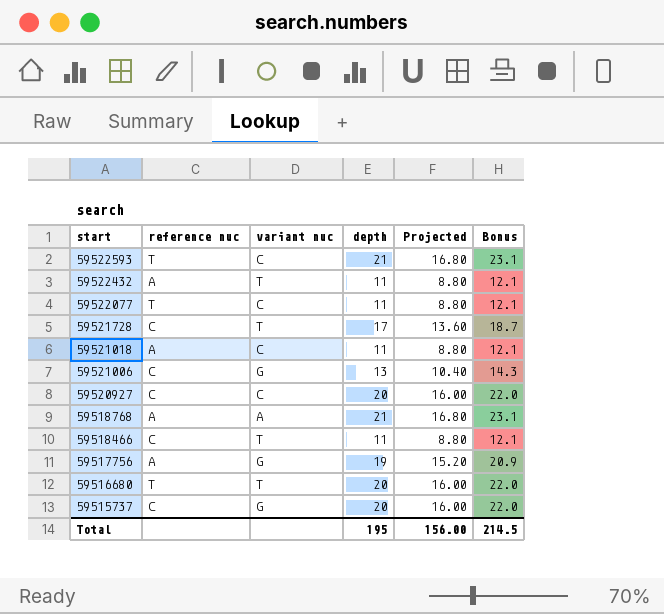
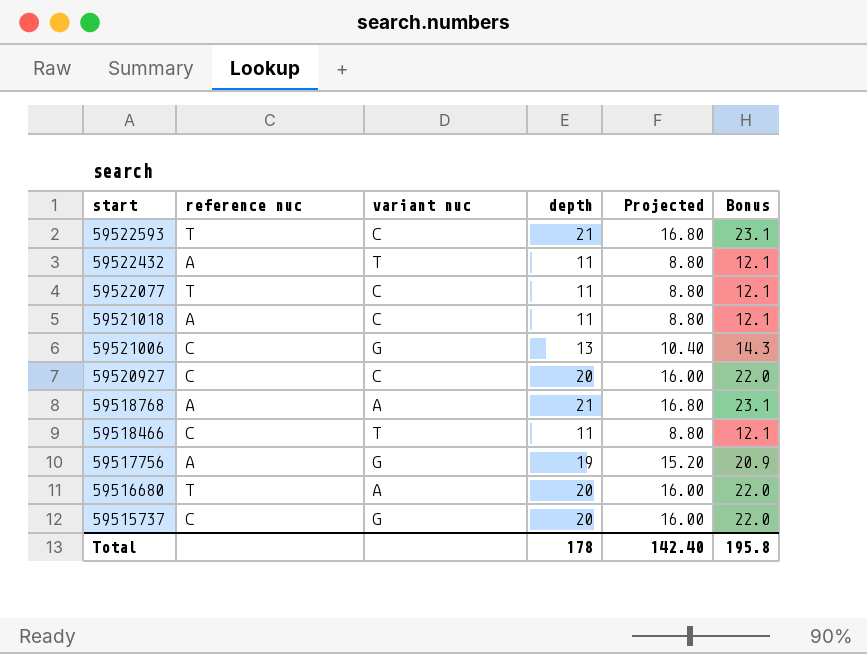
row 59521728: C | T | 17 | 13.60 | 18.7 -> none
59516680 | variant nuc: T -> A
Total | depth: 195 -> 178
Total | Projected: 156.00 -> 142.40
Total | Bonus: 214.5 -> 195.8

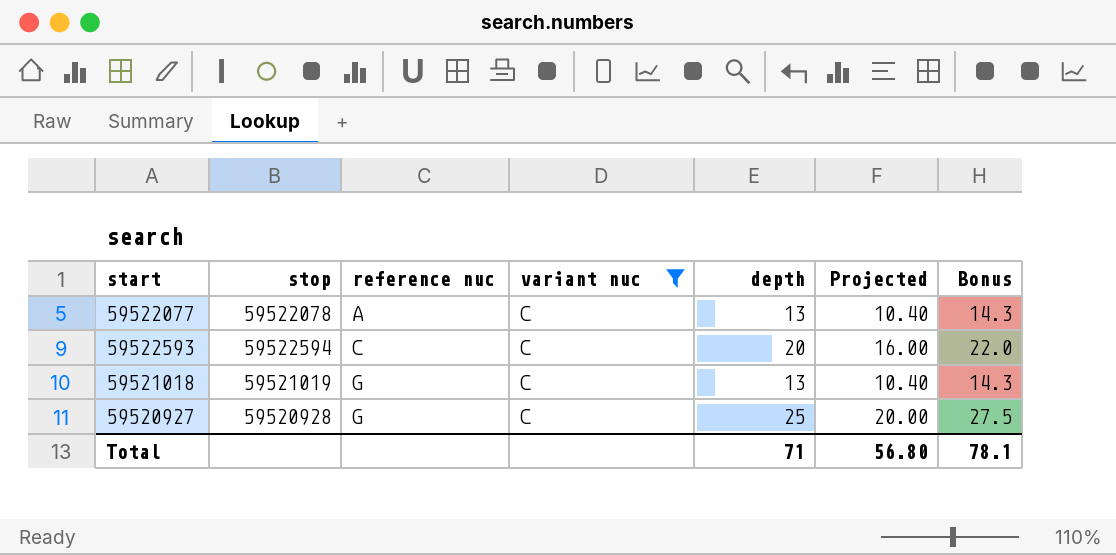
filter: none -> variant nuc = C
row order: start descending -> reference nuc ascending
column stop | position: none -> 2
59522077 | reference nuc: T -> A
59522077 | depth: 11 -> 13
59522077 | Projected: 8.80 -> 10.40
59522077 | Bonus: 12.1 -> 14.3
59522593 | reference nuc: T -> C
59522593 | depth: 21 -> 20
59522593 | Projected: 16.80 -> 16.00
59522593 | Bonus: 23.1 -> 22.0
59521018 | reference nuc: A -> G
59521018 | depth: 11 -> 13
59521018 | Projected: 8.80 -> 10.40
59521018 | Bonus: 12.1 -> 14.3
59520927 | reference nuc: C -> G
59520927 | depth: 20 -> 25
59520927 | Projected: 16.00 -> 20.00
59520927 | Bonus: 22.0 -> 27.5
Total | depth: 178 -> 71
Total | Projected: 142.40 -> 56.80
Total | Bonus: 195.8 -> 78.1

